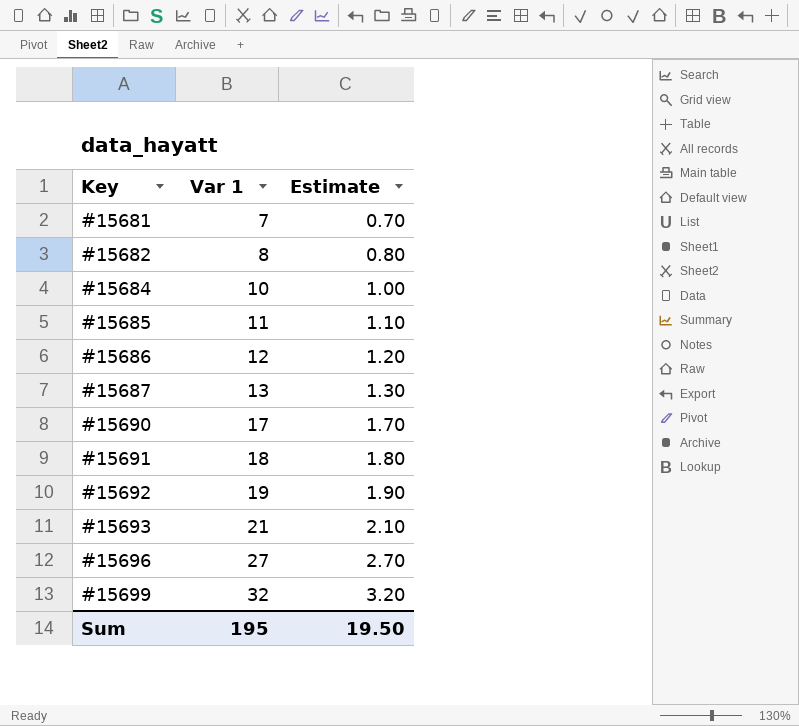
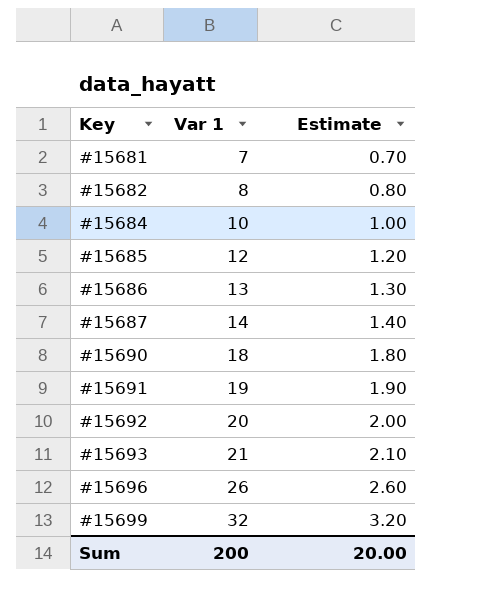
#15685 | Var 1: 11 -> 12
#15685 | Estimate: 1.10 -> 1.20
#15686 | Var 1: 12 -> 13
#15686 | Estimate: 1.20 -> 1.30
#15687 | Var 1: 13 -> 14
#15687 | Estimate: 1.30 -> 1.40
#15690 | Var 1: 17 -> 18
#15690 | Estimate: 1.70 -> 1.80
#15691 | Var 1: 18 -> 19
#15691 | Estimate: 1.80 -> 1.90
#15692 | Var 1: 19 -> 20
#15692 | Estimate: 1.90 -> 2.00
#15696 | Var 1: 27 -> 26
#15696 | Estimate: 2.70 -> 2.60
Sum | Var 1: 195 -> 200
Sum | Estimate: 19.50 -> 20.00

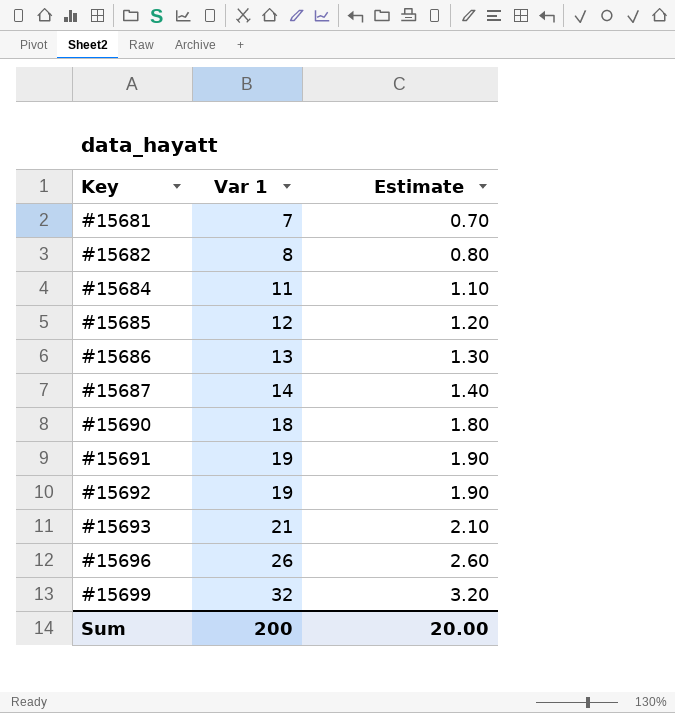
#15684 | Var 1: 10 -> 11
#15684 | Estimate: 1.00 -> 1.10
#15692 | Var 1: 20 -> 19
#15692 | Estimate: 2.00 -> 1.90

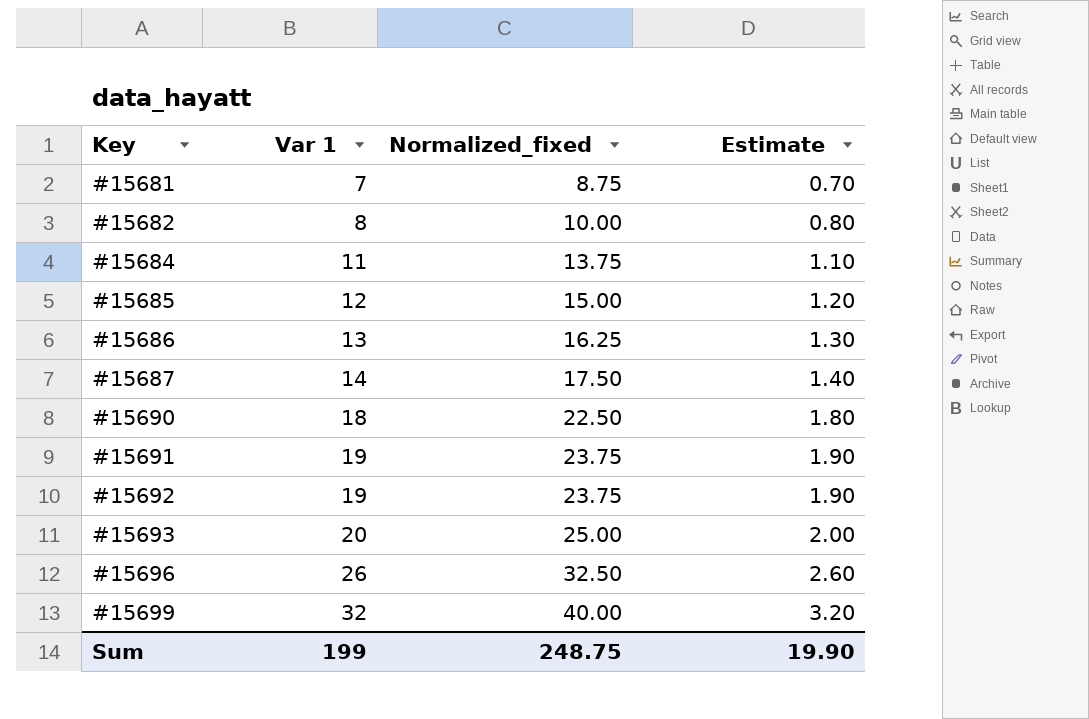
column Normalized_fixed | formula: none -> [Var 1] * 1.25
#15693 | Var 1: 21 -> 20
#15693 | Estimate: 2.10 -> 2.00
Sum | Var 1: 200 -> 199
Sum | Estimate: 20.00 -> 19.90

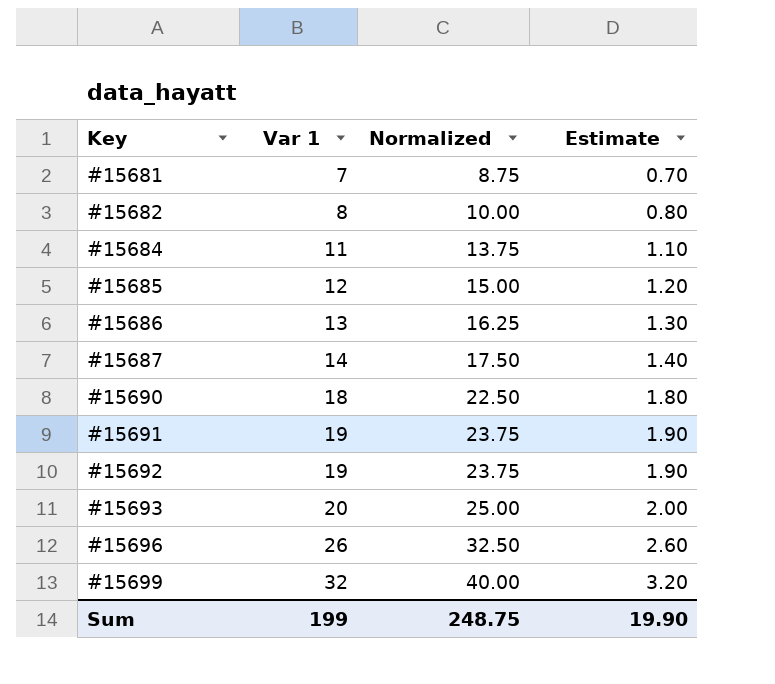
column name: Normalized_fixed -> Normalized

